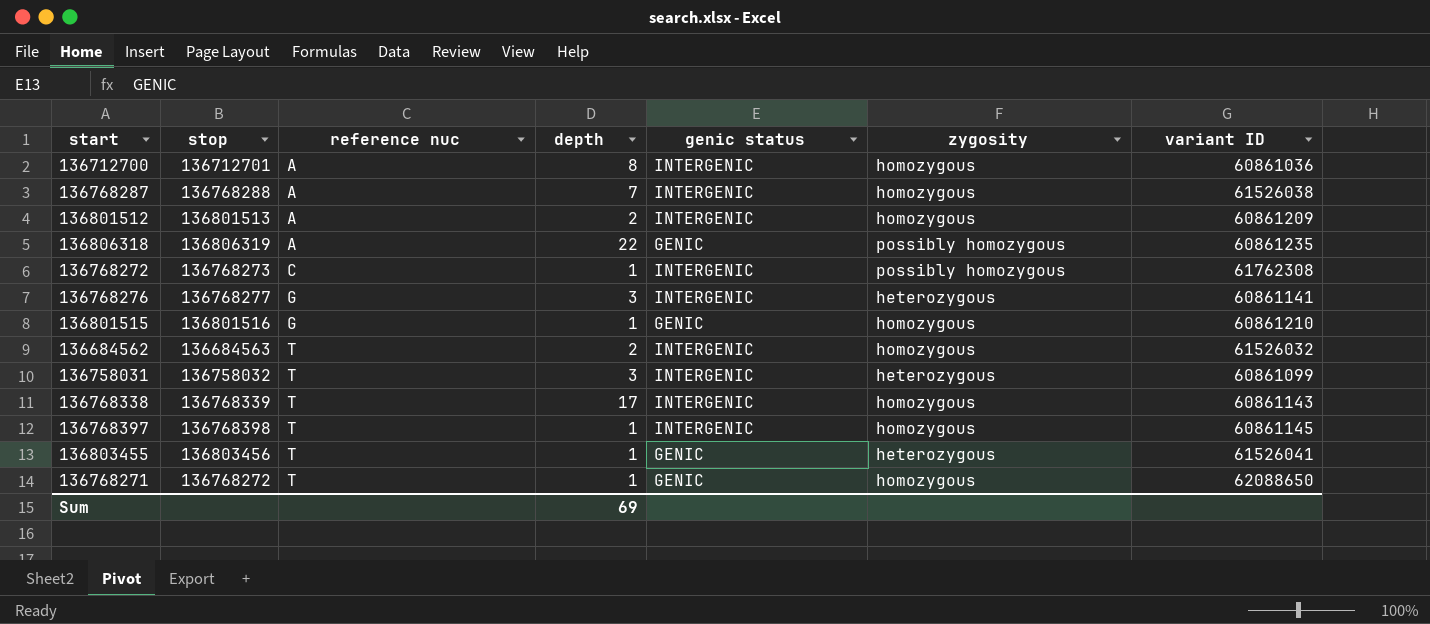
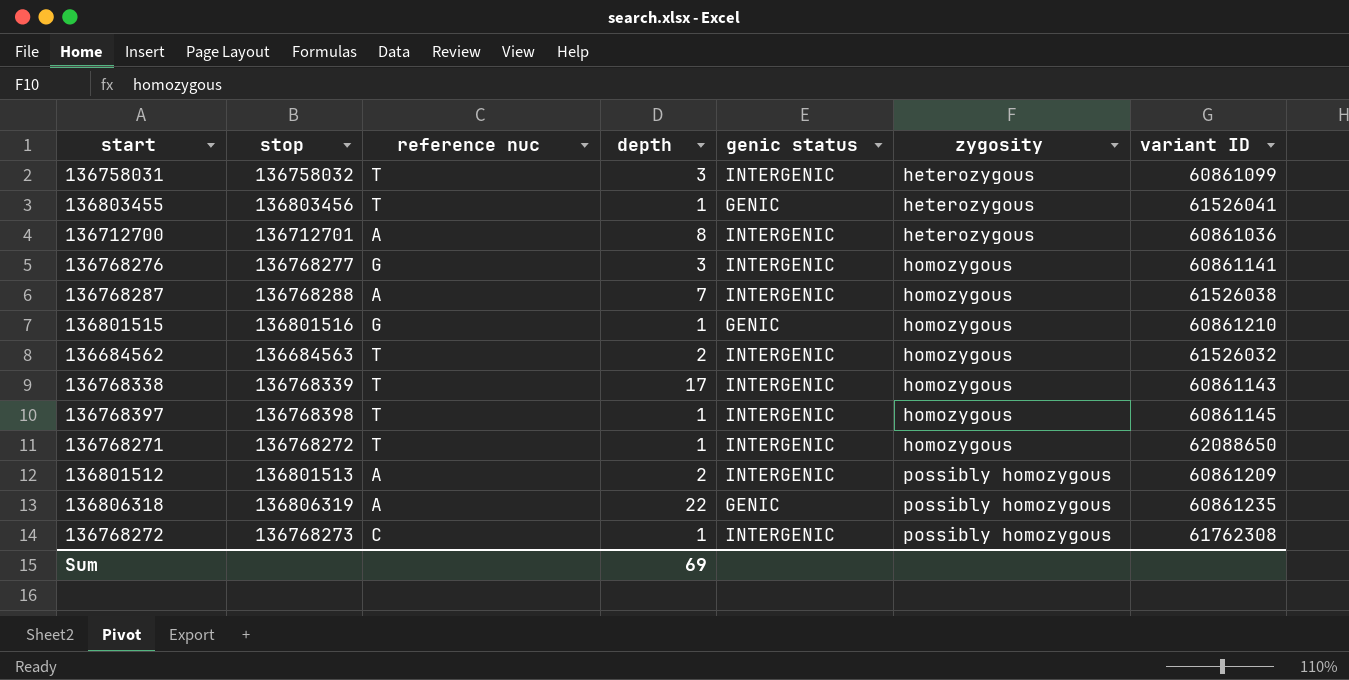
row order: reference nuc ascending -> zygosity ascending
136712700 | zygosity: homozygous -> heterozygous
136768276 | zygosity: heterozygous -> homozygous
136768271 | genic status: GENIC -> INTERGENIC
136801512 | zygosity: homozygous -> possibly homozygous

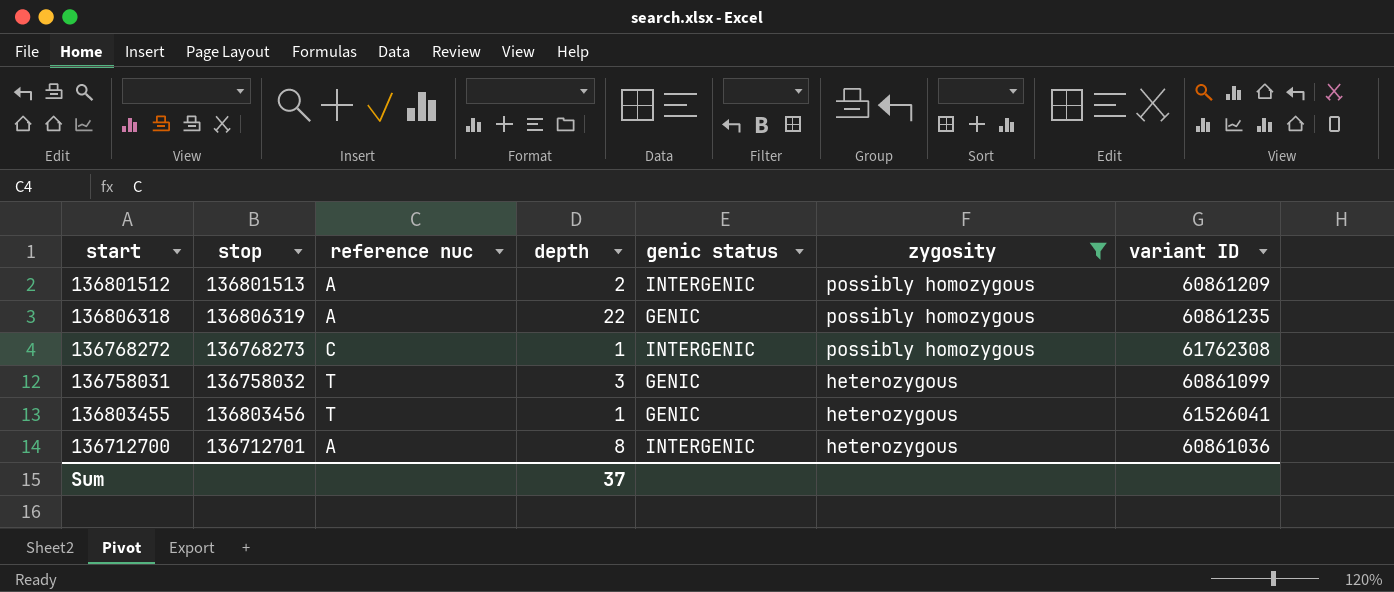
filter: none -> zygosity != homozygous
row order: zygosity ascending -> zygosity descending
136758031 | genic status: INTERGENIC -> GENIC
Sum | depth: 69 -> 37

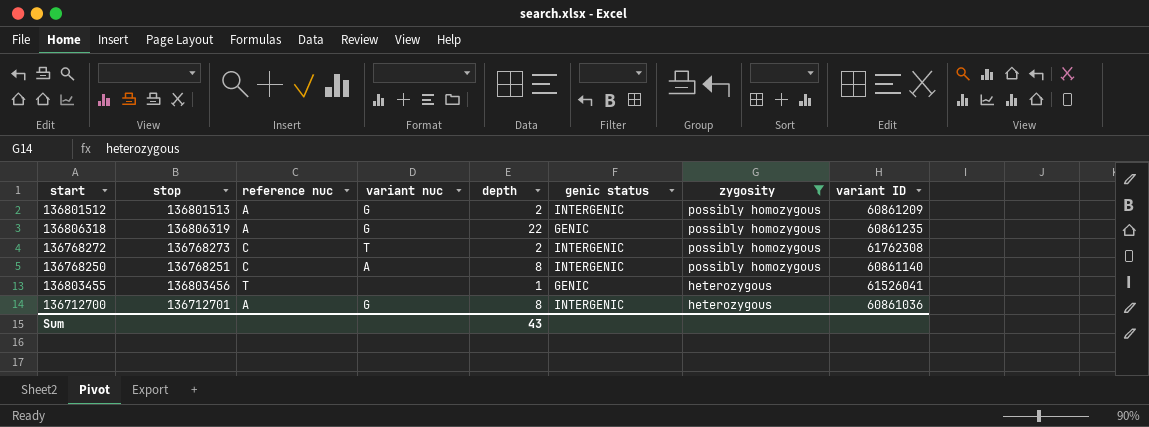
column variant nuc | position: none -> 4
row 136758031: 136758032 | T | 3 | GENIC | heterozygous | 60861099 -> none
136768272 | depth: 1 -> 2
row 136768250: none -> 136768251 | C | A | 8 | INTERGENIC | possibly homozygous | 60861140
Sum | depth: 37 -> 43

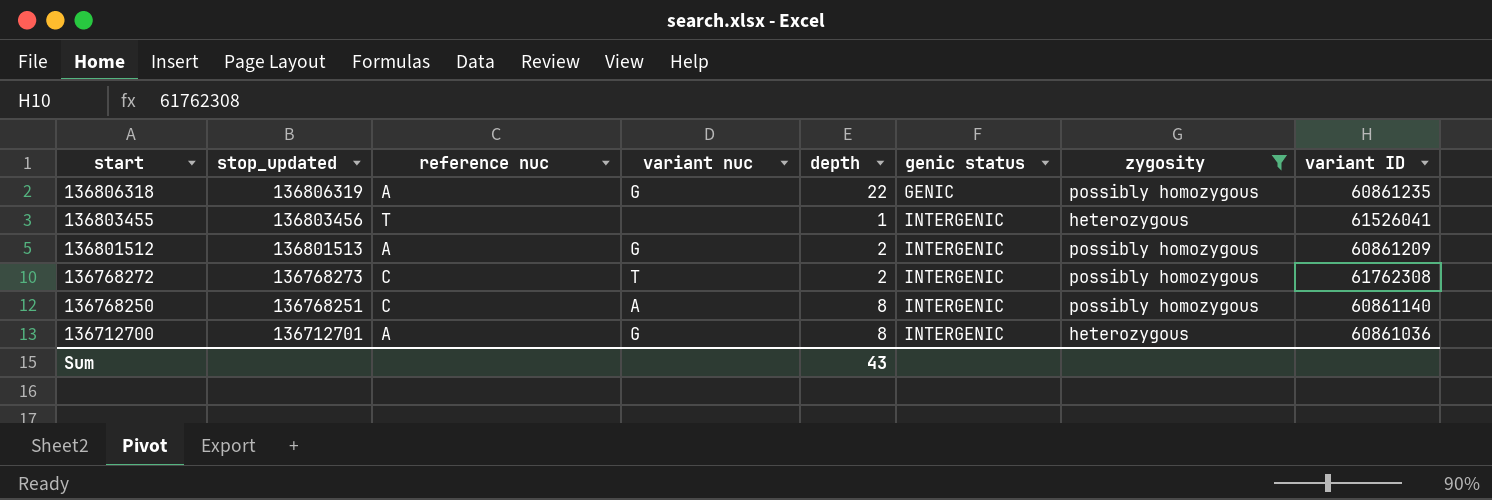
row order: zygosity descending -> start descending
column name: stop -> stop_updated
136803455 | genic status: GENIC -> INTERGENIC

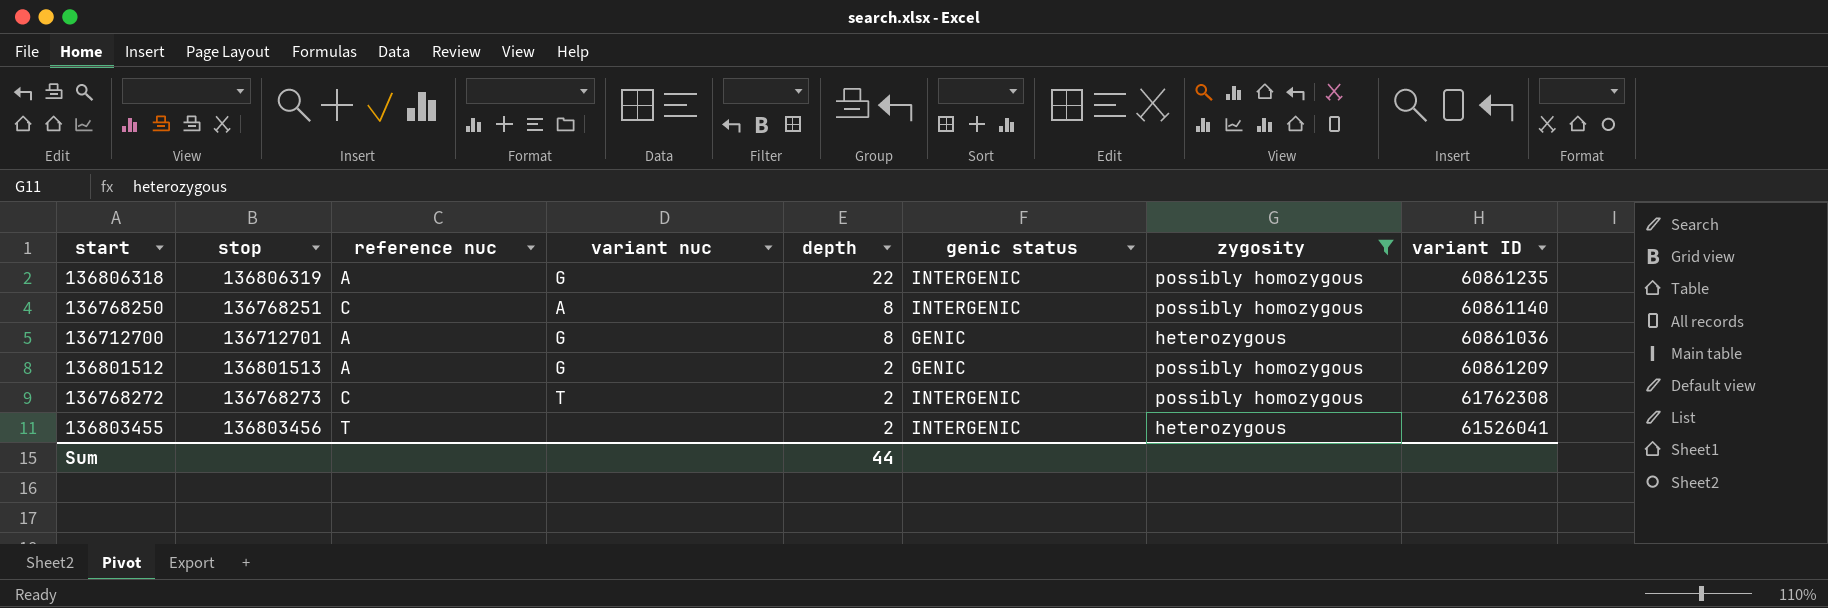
row order: start descending -> depth descending
column name: stop_updated -> stop
136806318 | genic status: GENIC -> INTERGENIC
136712700 | genic status: INTERGENIC -> GENIC
136801512 | genic status: INTERGENIC -> GENIC
136803455 | depth: 1 -> 2
Sum | depth: 43 -> 44

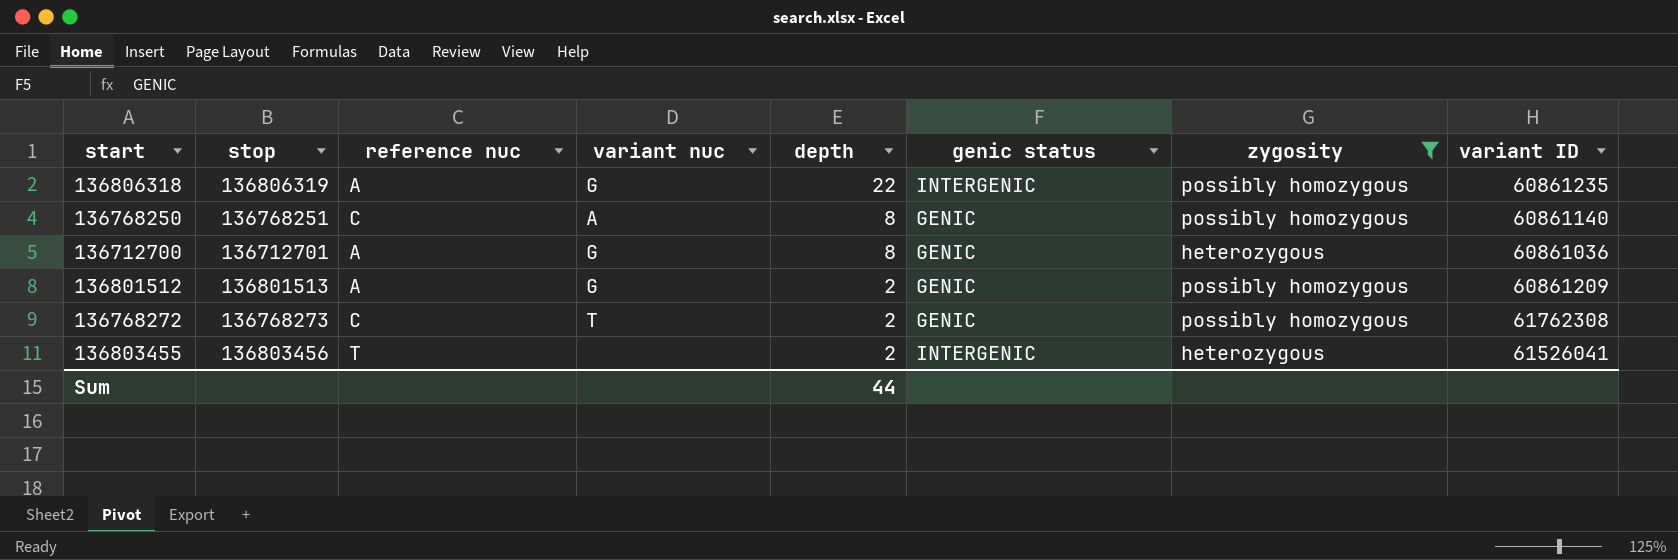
136768250 | genic status: INTERGENIC -> GENIC
136768272 | genic status: INTERGENIC -> GENIC

